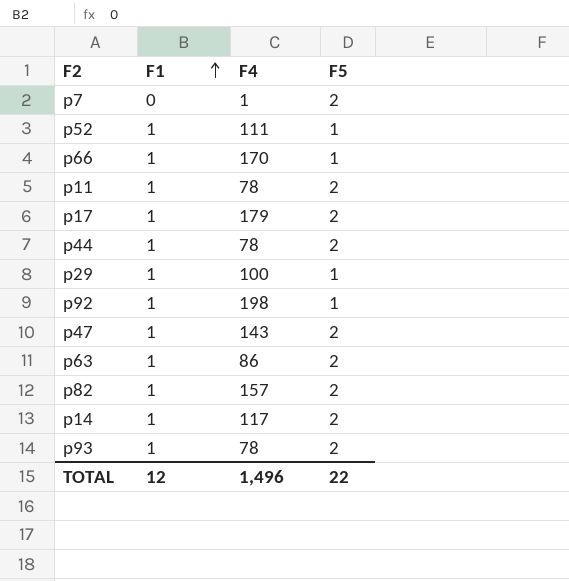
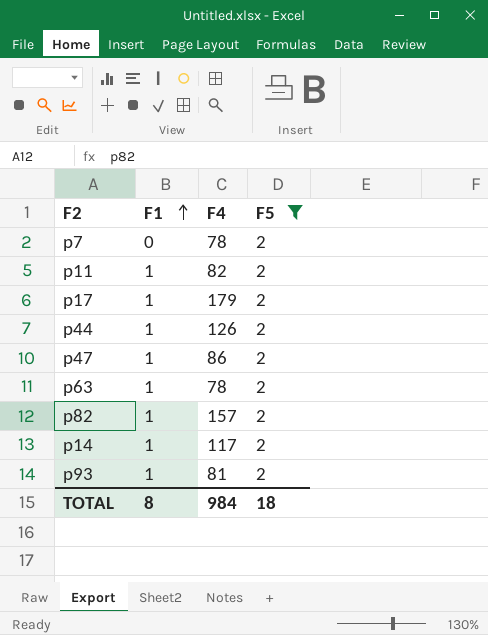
filter: none -> F5 = 2
p7 | F4: 1 -> 78
p11 | F4: 78 -> 82
p44 | F4: 78 -> 126
p47 | F4: 143 -> 86
p63 | F4: 86 -> 78
p93 | F4: 78 -> 81
TOTAL | F1: 12 -> 8
TOTAL | F4: 1,496 -> 984
TOTAL | F5: 22 -> 18

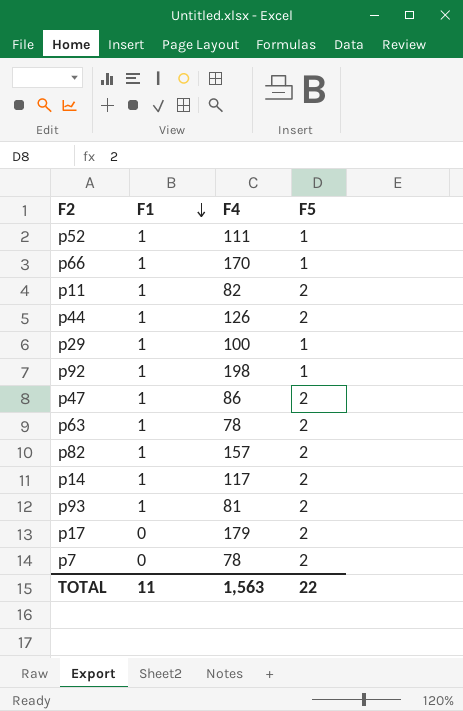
filter: F5 = 2 -> none
row order: F1 ascending -> F1 descending
p17 | F1: 1 -> 0
TOTAL | F1: 8 -> 11
TOTAL | F4: 984 -> 1,563
TOTAL | F5: 18 -> 22

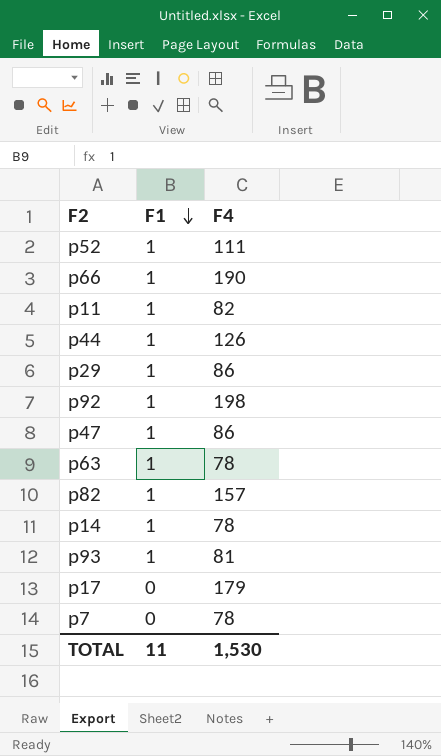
column F5 | position: 4 -> none
p66 | F4: 170 -> 190
p29 | F4: 100 -> 86
p14 | F4: 117 -> 78
TOTAL | F4: 1,563 -> 1,530

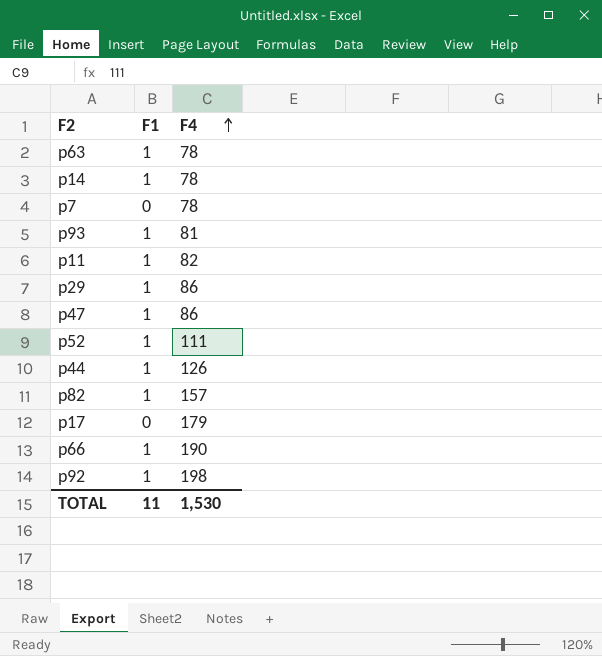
row order: F1 descending -> F4 ascending

